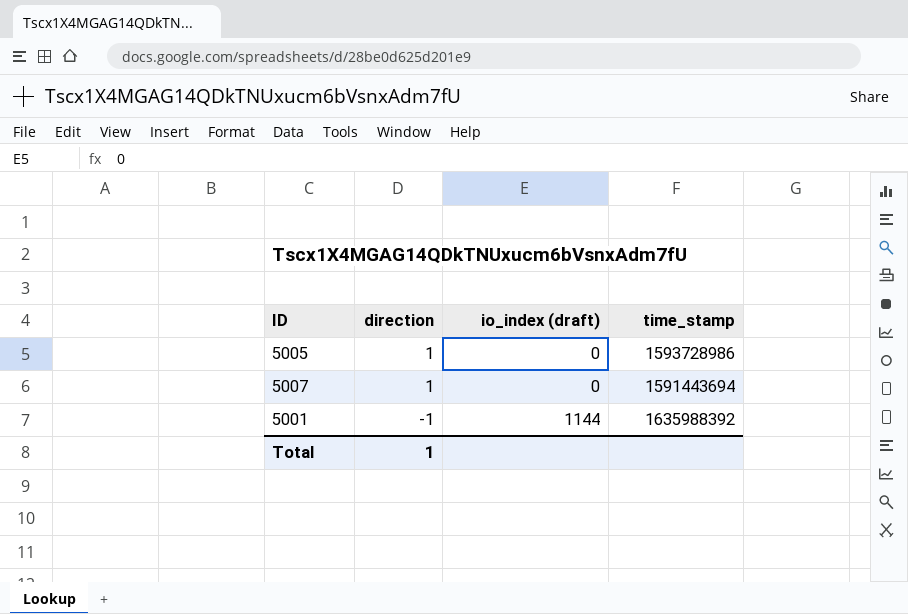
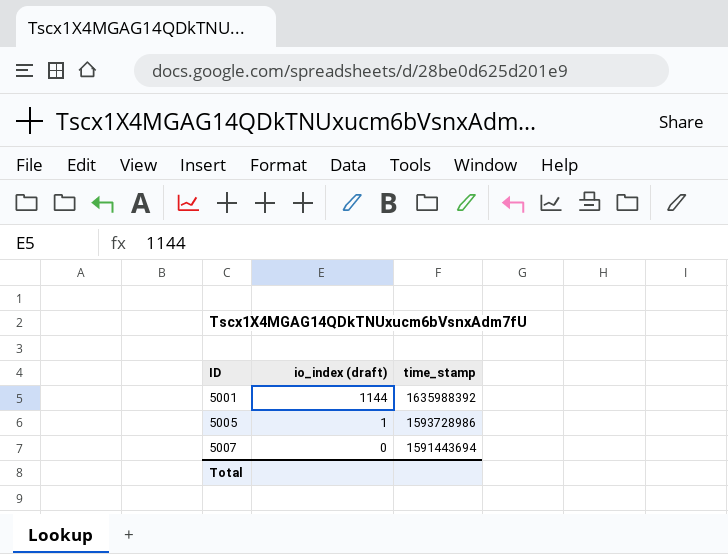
row order: direction descending -> ID ascending
column direction | position: 2 -> none
5005 | io_index (draft): 0 -> 1

